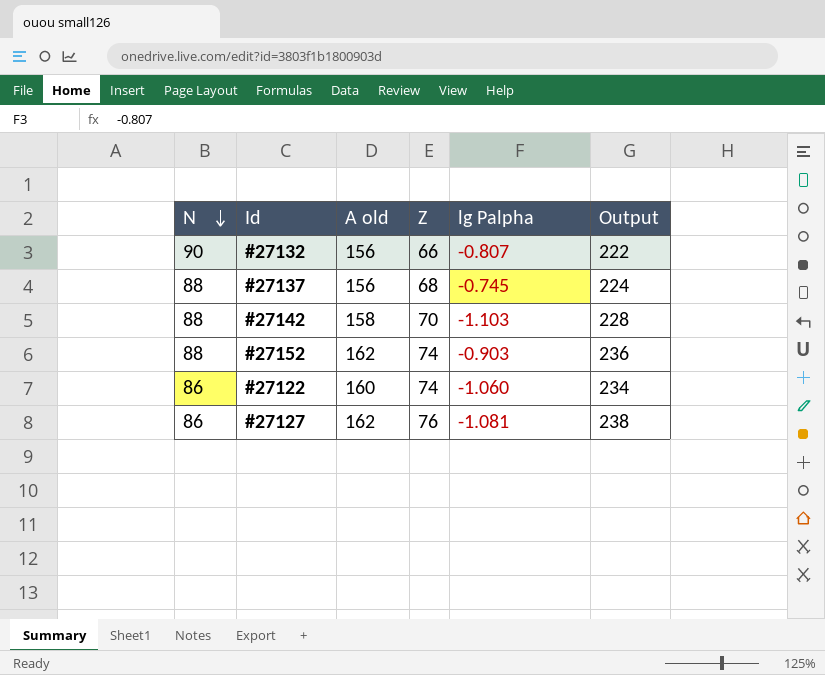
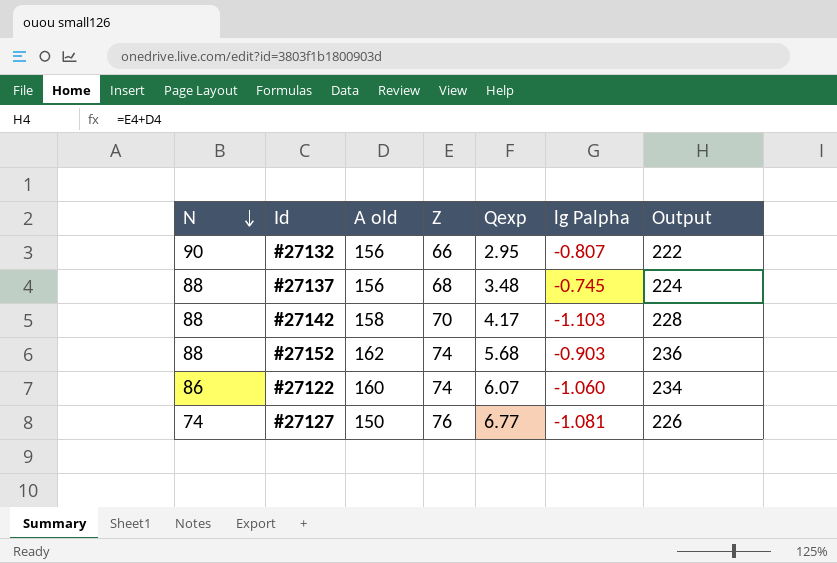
column Qexp | position: none -> 5
#27127 | N: 86 -> 74
#27127 | A old: 162 -> 150
#27127 | Output: 238 -> 226

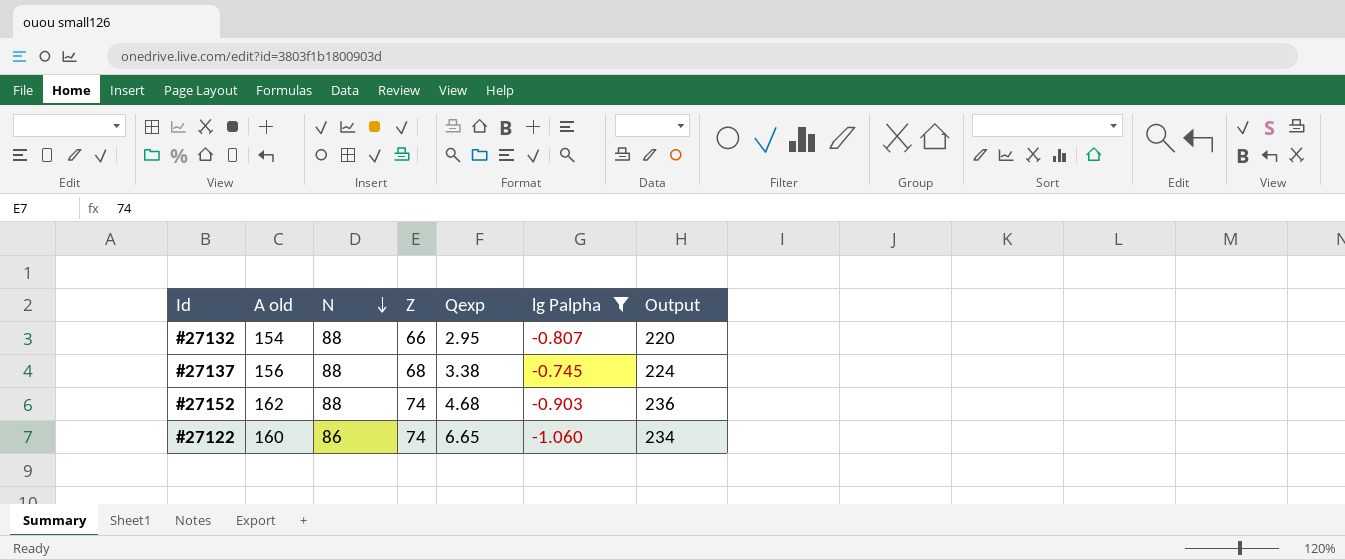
filter: none -> lg Palpha >= -1.060
column N | position: 1 -> 3
#27132 | A old: 156 -> 154
#27132 | N: 90 -> 88
#27132 | Output: 222 -> 220
#27137 | Qexp: 3.48 -> 3.38
#27152 | Qexp: 5.68 -> 4.68
#27122 | Qexp: 6.07 -> 6.65

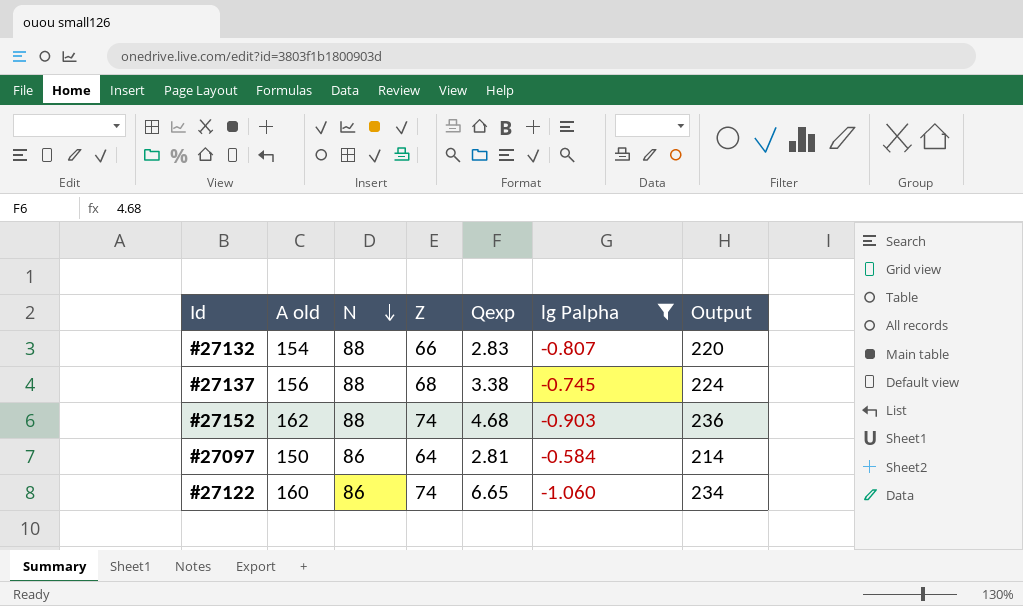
#27132 | Qexp: 2.95 -> 2.83
row #27097: none -> 150 | 86 | 64 | 2.81 | -0.584 | 214

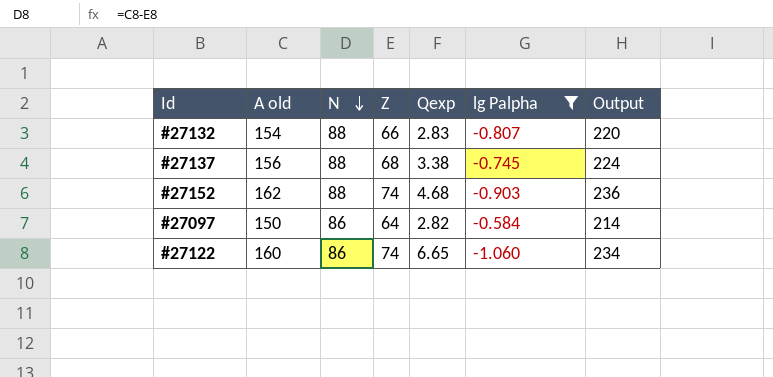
#27097 | Qexp: 2.81 -> 2.82

